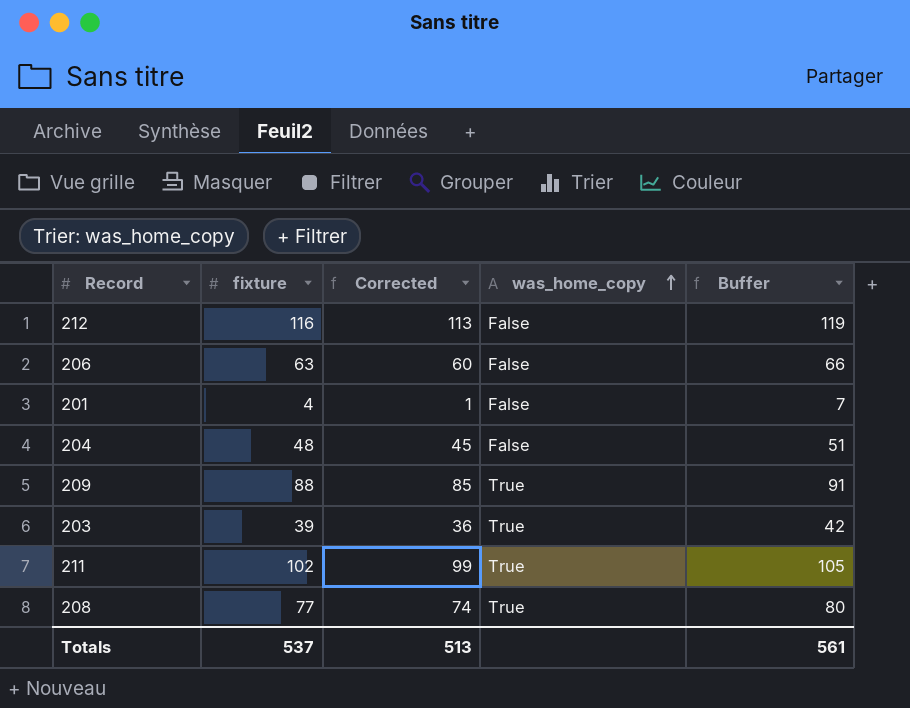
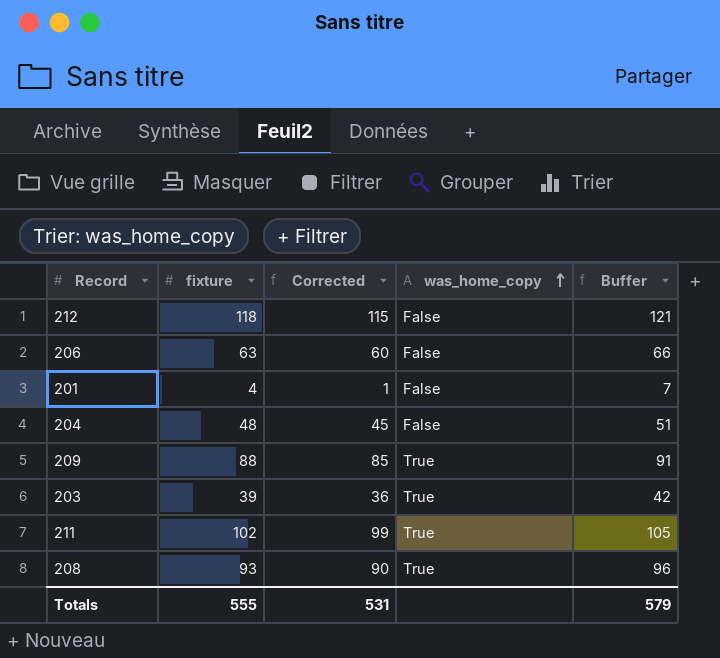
212 | fixture: 116 -> 118
212 | Corrected: 113 -> 115
212 | Buffer: 119 -> 121
208 | fixture: 77 -> 93
208 | Corrected: 74 -> 90
208 | Buffer: 80 -> 96
Totals | fixture: 537 -> 555
Totals | Corrected: 513 -> 531
Totals | Buffer: 561 -> 579

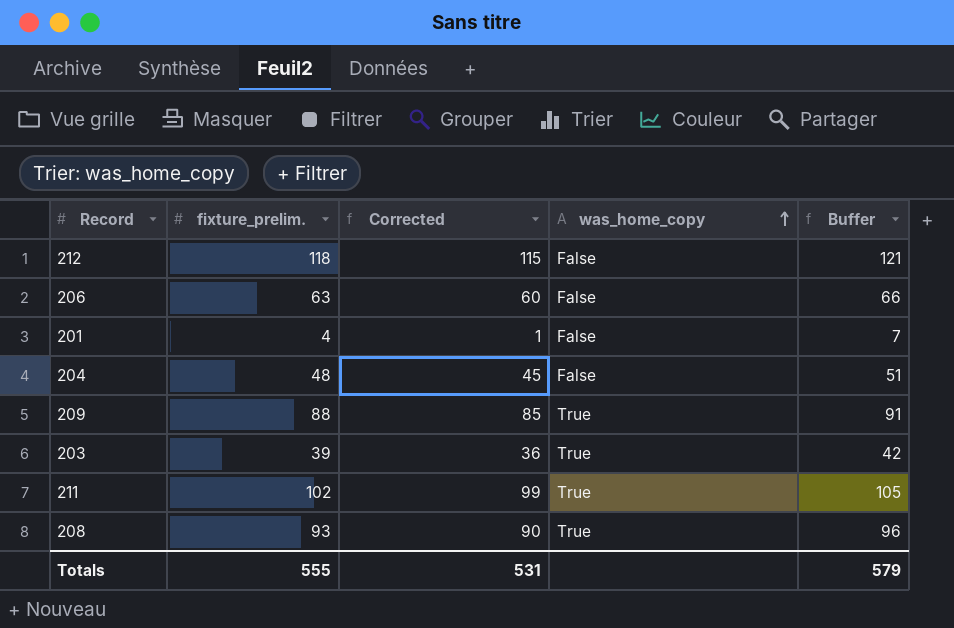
column name: fixture -> fixture_prelim.

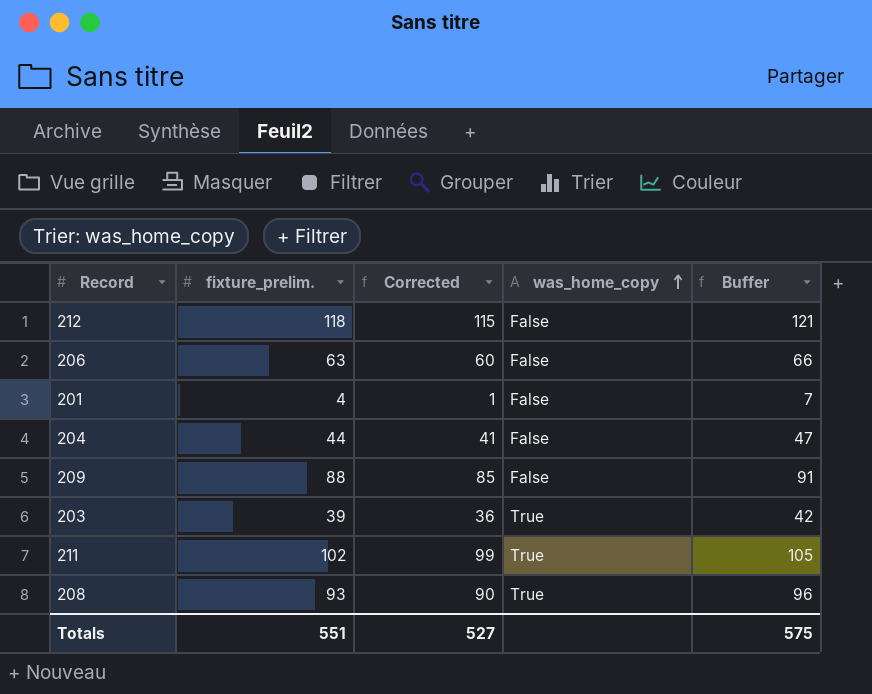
204 | fixture_prelim.: 48 -> 44
204 | Corrected: 45 -> 41
204 | Buffer: 51 -> 47
209 | was_home_copy: True -> False
Totals | fixture_prelim.: 555 -> 551
Totals | Corrected: 531 -> 527
Totals | Buffer: 579 -> 575

